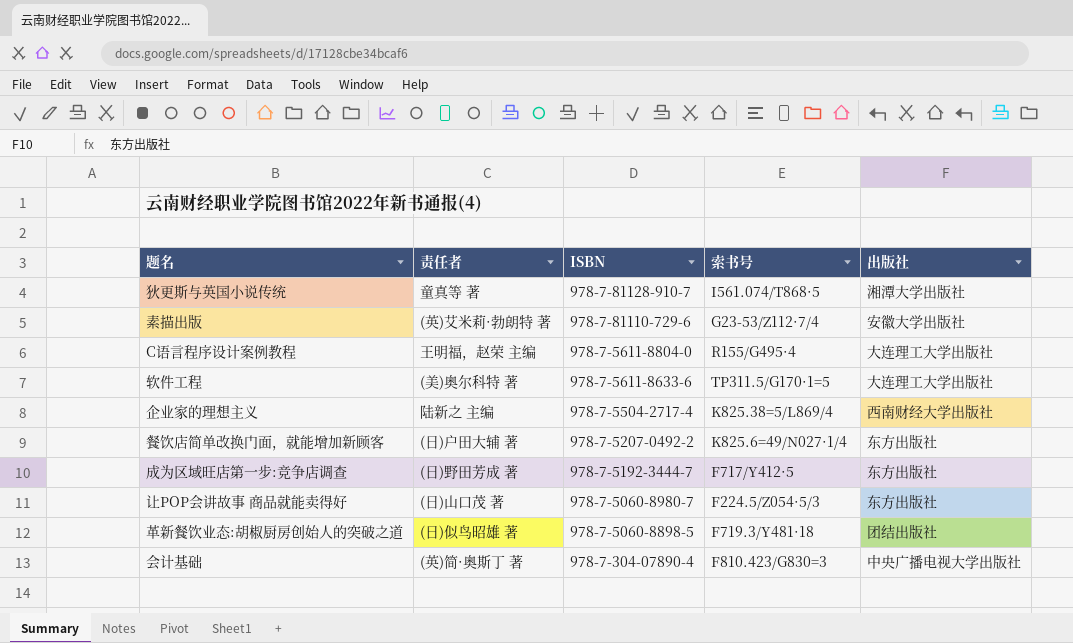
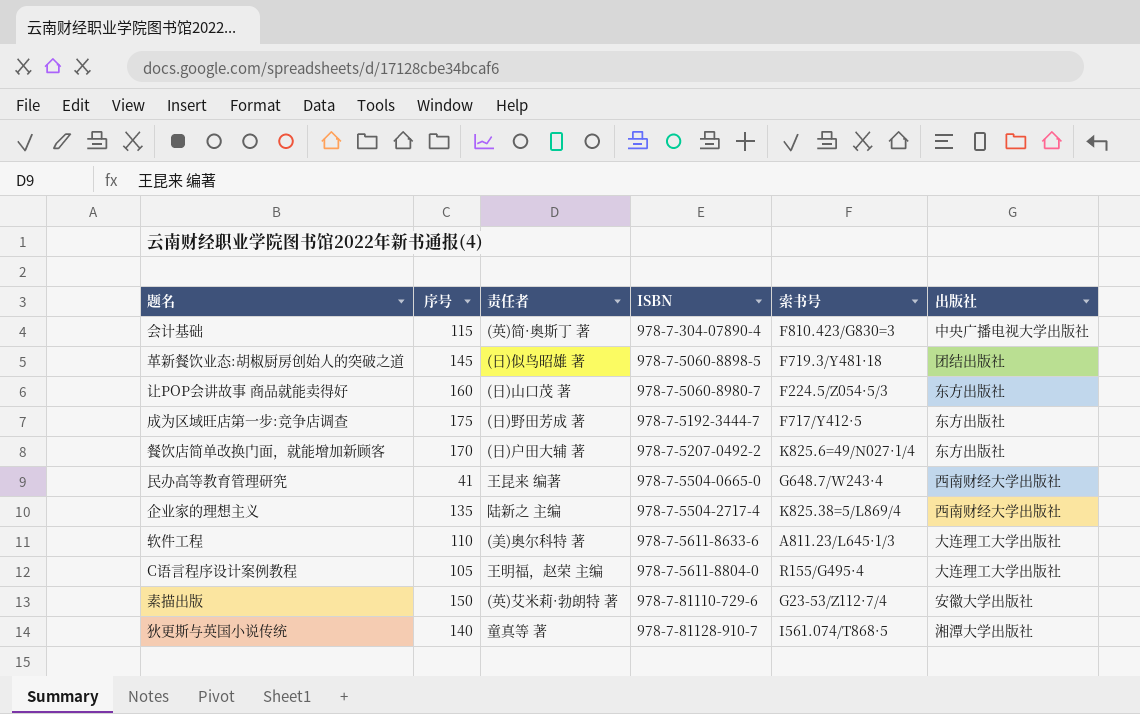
row order: ISBN descending -> ISBN ascending
column 序号 | position: none -> 2
row 民办高等教育管理研究: none -> 41 | 王昆来 编著 | 978-7-5504-0665-0 | G648.7/W243·4 | 西南财经大学出版社
软件工程 | 索书号: TP311.5/G170·1=5 -> A811.23/L645·1/3

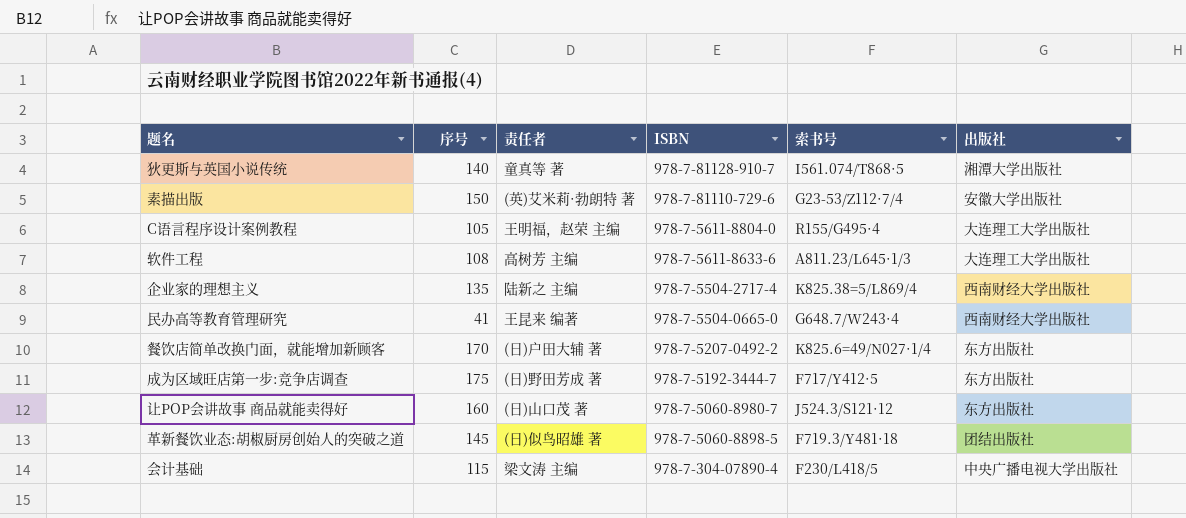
row order: ISBN ascending -> ISBN descending
软件工程 | 序号: 110 -> 108
软件工程 | 责任者: (美)奥尔科特 著 -> 高树芳 主编
让POP会讲故事 商品就能卖得好 | 索书号: F224.5/Z054·5/3 -> J524.3/S121·12
会计基础 | 责任者: (英)简·奥斯丁 著 -> 梁文涛 主编
会计基础 | 索书号: F810.423/G830=3 -> F230/L418/5

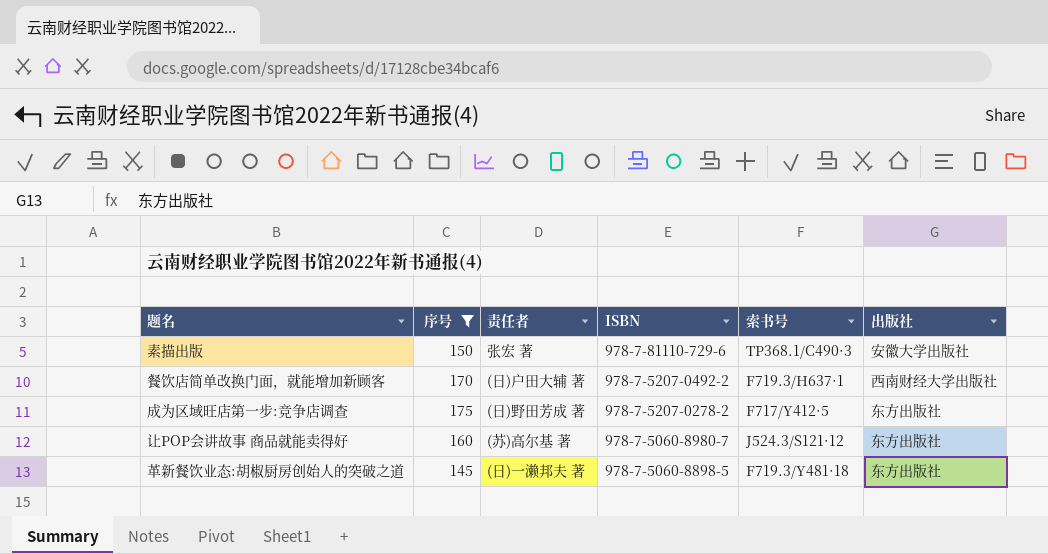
filter: none -> 序号 >= 145
素描出版 | 责任者: (英)艾米莉·勃朗特 著 -> 张宏 著
素描出版 | 索书号: G23-53/Z112·7/4 -> TP368.1/C490·3
餐饮店简单改换门面，就能增加新顾客 | 索书号: K825.6=49/N027·1/4 -> F719.3/H637·1
餐饮店简单改换门面，就能增加新顾客 | 出版社: 东方出版社 -> 西南财经大学出版社
成为区域旺店第一步:竞争店调查 | ISBN: 978-7-5192-3444-7 -> 978-7-5207-0278-2
让POP会讲故事 商品就能卖得好 | 责任者: (日)山口茂 著 -> (苏)高尔基 著
革新餐饮业态:胡椒厨房创始人的突破之道 | 责任者: (日)似鸟昭雄 著 -> (日)一濑邦夫 著
革新餐饮业态:胡椒厨房创始人的突破之道 | 出版社: 团结出版社 -> 东方出版社

